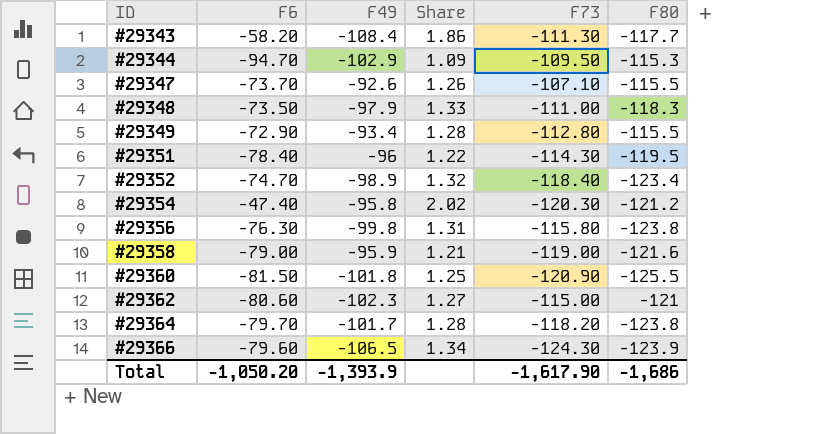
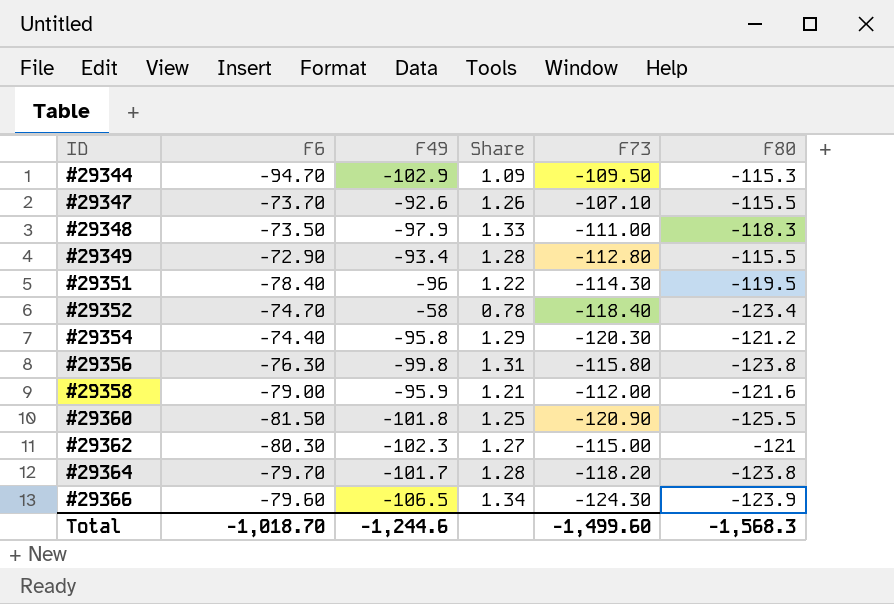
row #29343: -58.20 | -108.4 | 1.86 | -111.30 | -117.7 -> none
#29352 | F49: -98.9 -> -58
#29352 | Share: 1.32 -> 0.78
#29354 | F6: -47.40 -> -74.40
#29354 | Share: 2.02 -> 1.29
#29358 | F73: -119.00 -> -112.00
#29362 | F6: -80.60 -> -80.30
Total | F6: -1,050.20 -> -1,018.70
Total | F49: -1,393.9 -> -1,244.6
Total | F73: -1,617.90 -> -1,499.60
Total | F80: -1,686 -> -1,568.3

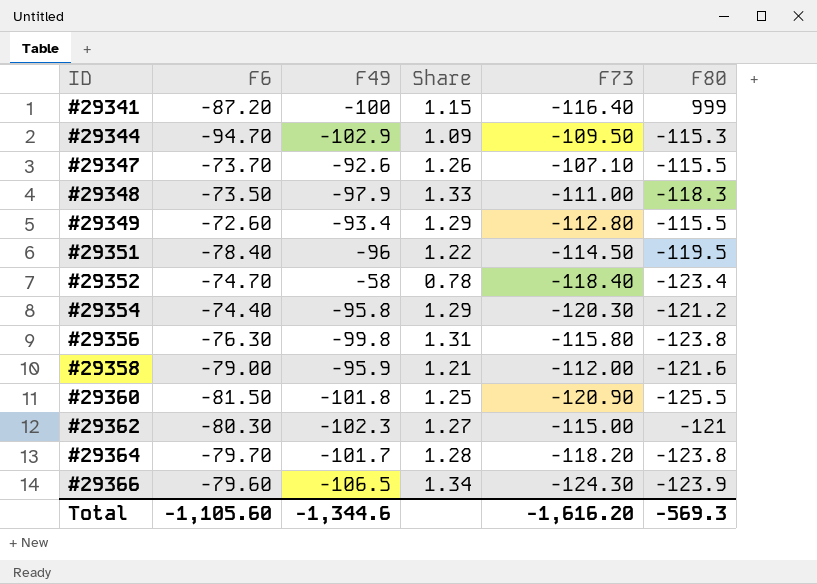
row #29341: none -> -87.20 | -100 | 1.15 | -116.40 | 999
#29349 | F6: -72.90 -> -72.60
#29349 | Share: 1.28 -> 1.29
#29351 | F73: -114.30 -> -114.50
Total | F6: -1,018.70 -> -1,105.60
Total | F49: -1,244.6 -> -1,344.6
Total | F73: -1,499.60 -> -1,616.20
Total | F80: -1,568.3 -> -569.3

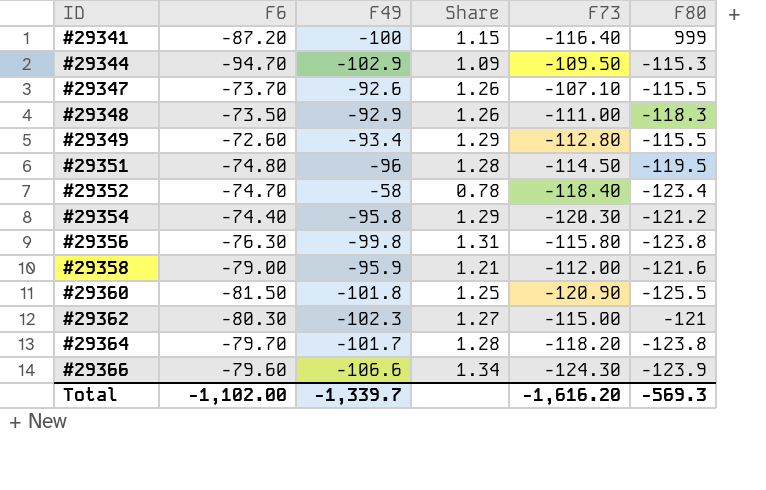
#29348 | F49: -97.9 -> -92.9
#29348 | Share: 1.33 -> 1.26
#29351 | F6: -78.40 -> -74.80
#29351 | Share: 1.22 -> 1.28
#29366 | F49: -106.5 -> -106.6
Total | F6: -1,105.60 -> -1,102.00
Total | F49: -1,344.6 -> -1,339.7

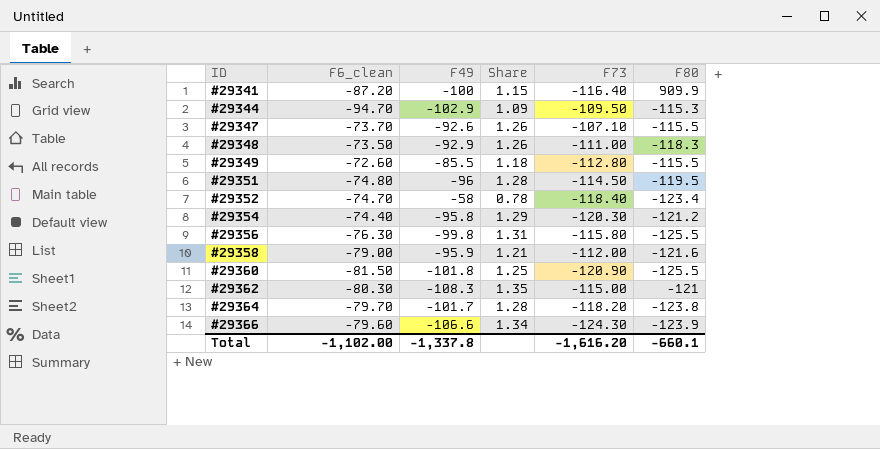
column name: F6 -> F6_clean
#29341 | F80: 999 -> 909.9
#29349 | F49: -93.4 -> -85.5
#29349 | Share: 1.29 -> 1.18
#29356 | F80: -123.8 -> -125.5
#29362 | F49: -102.3 -> -108.3
#29362 | Share: 1.27 -> 1.35
Total | F49: -1,339.7 -> -1,337.8
Total | F80: -569.3 -> -660.1

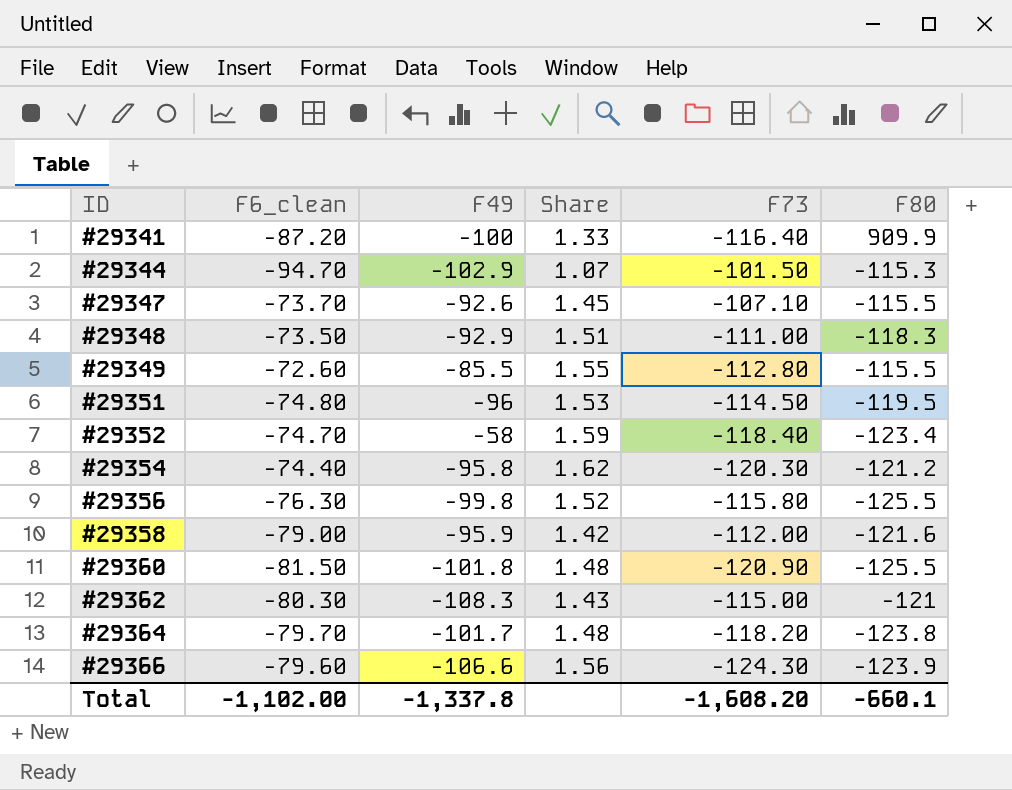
column Share | formula: [F49] / [F6_clean] -> [F73] / [F6_clean]
#29344 | F73: -109.50 -> -101.50
Total | F73: -1,616.20 -> -1,608.20

